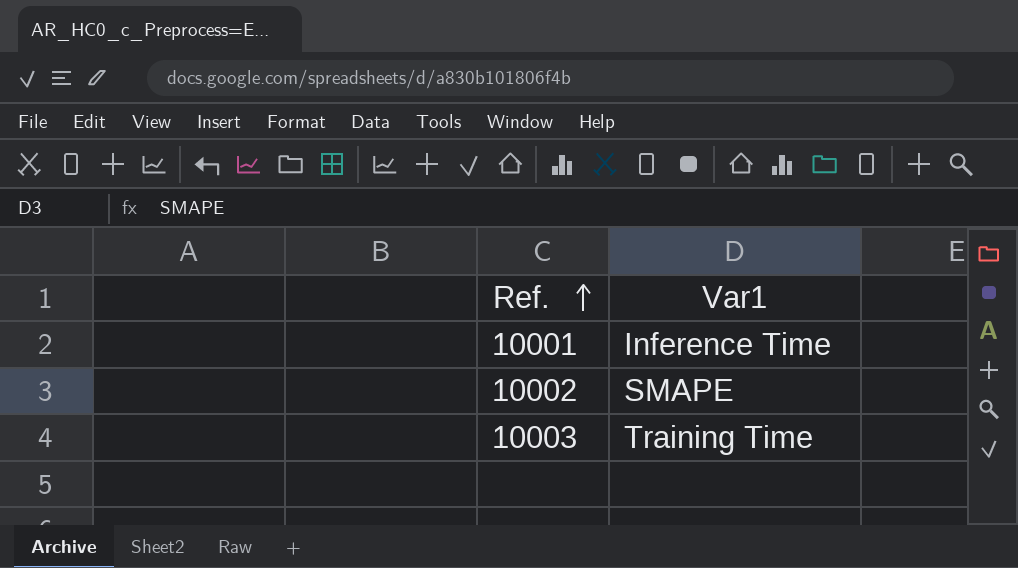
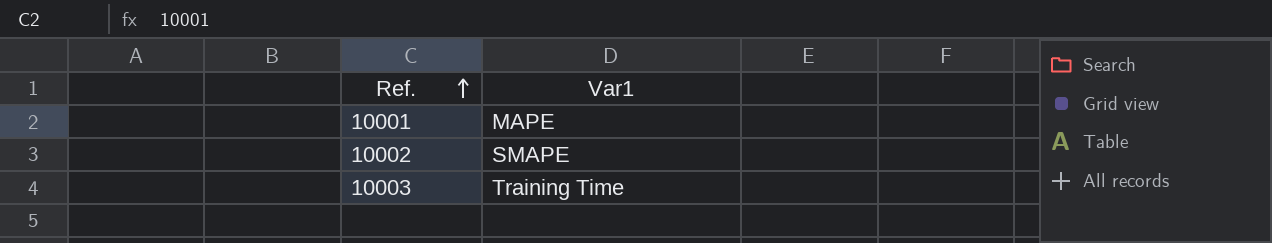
10001 | Var1: Inference Time -> MAPE

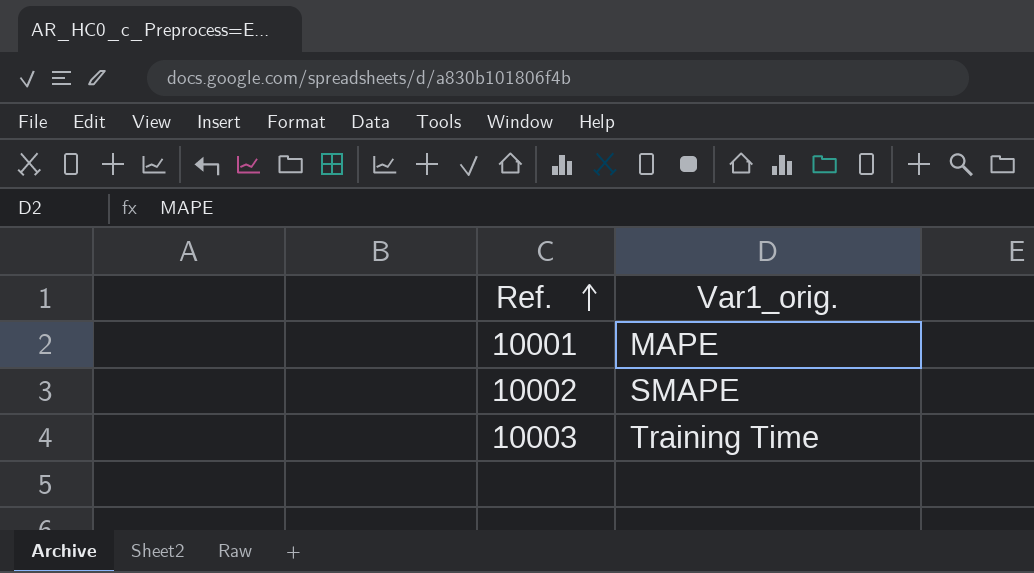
column name: Var1 -> Var1_orig.

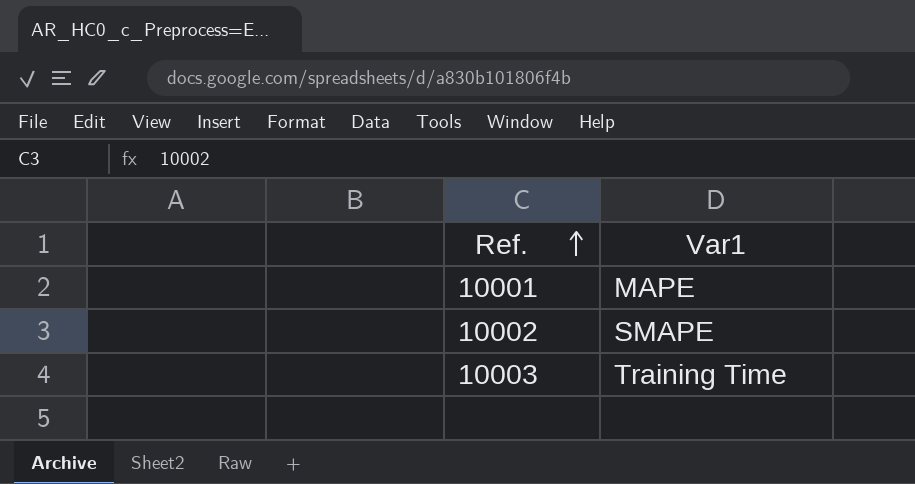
column name: Var1_orig. -> Var1

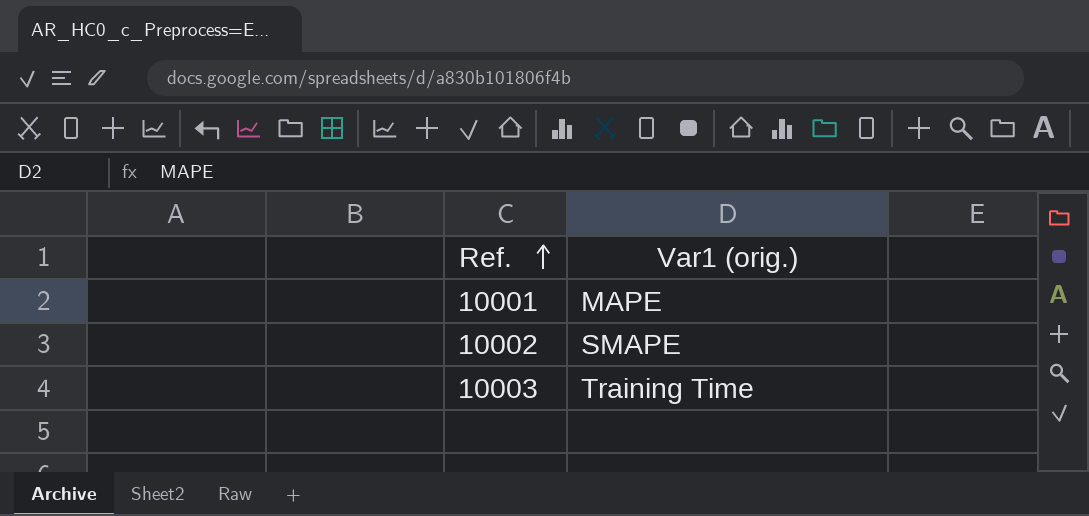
column name: Var1 -> Var1 (orig.)

